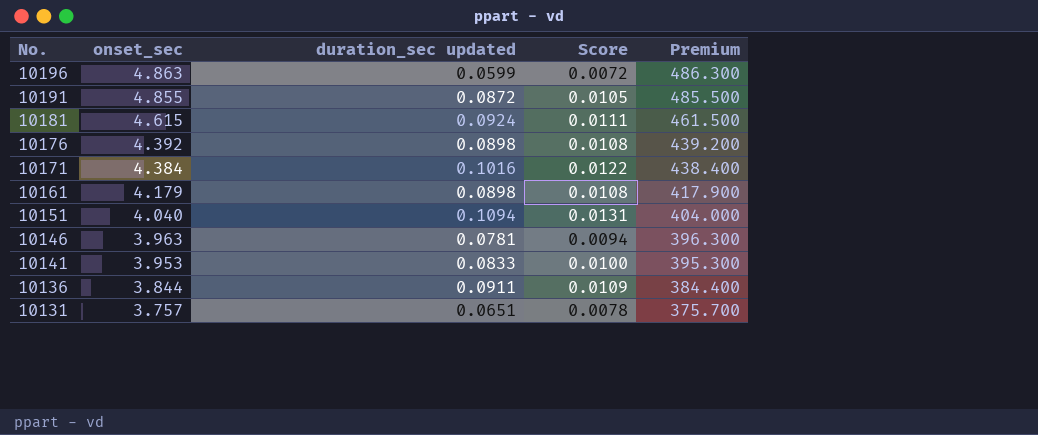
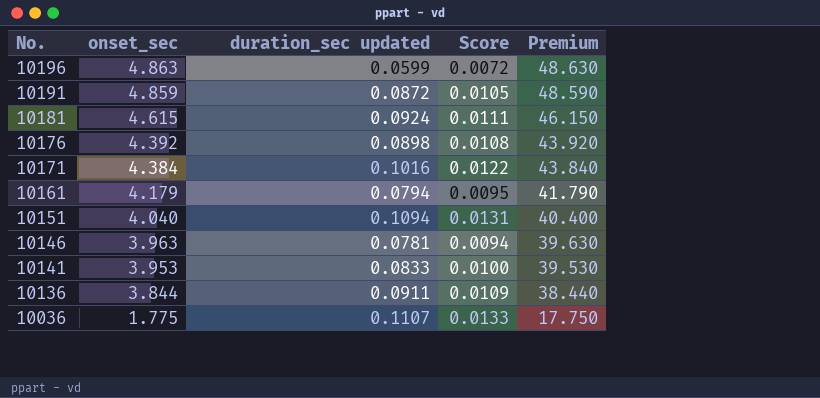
column Premium | formula: [onset_sec] * 100 -> [onset_sec] * 10
row 10131: 3.757 | 0.0651 | 0.0078 | 375.700 -> none
10191 | onset_sec: 4.855 -> 4.859
10161 | duration_sec updated: 0.0898 -> 0.0794
10161 | Score: 0.0108 -> 0.0095
row 10036: none -> 1.775 | 0.1107 | 0.0133 | 17.750

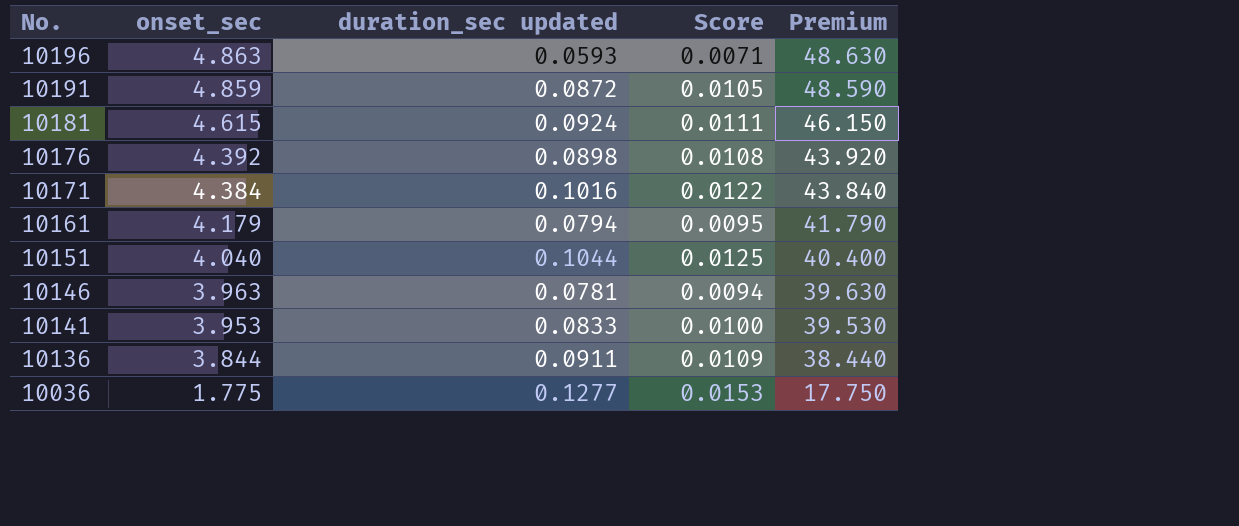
10196 | duration_sec updated: 0.0599 -> 0.0593
10196 | Score: 0.0072 -> 0.0071
10151 | duration_sec updated: 0.1094 -> 0.1044
10151 | Score: 0.0131 -> 0.0125
10036 | duration_sec updated: 0.1107 -> 0.1277
10036 | Score: 0.0133 -> 0.0153

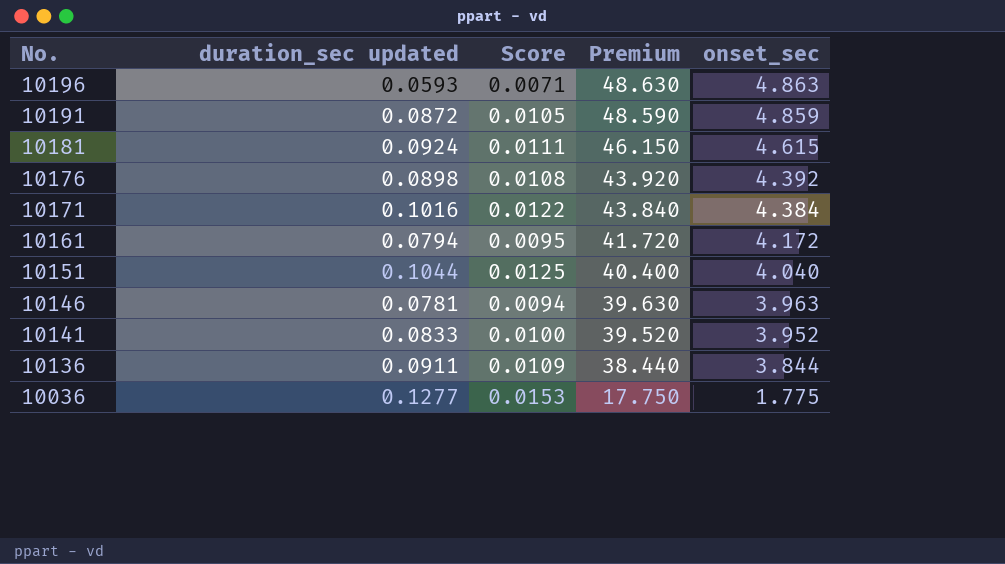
column onset_sec | position: 2 -> 5
10161 | Premium: 41.790 -> 41.720
10161 | onset_sec: 4.179 -> 4.172
10141 | Premium: 39.530 -> 39.520
10141 | onset_sec: 3.953 -> 3.952

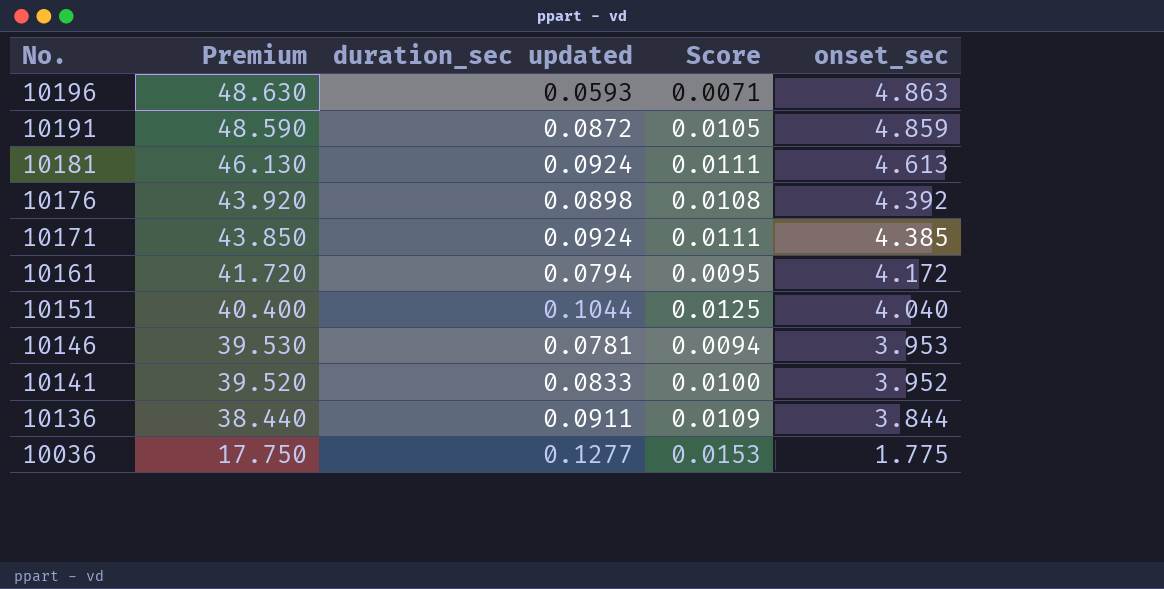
column Premium | position: 4 -> 2
10181 | Premium: 46.150 -> 46.130
10181 | onset_sec: 4.615 -> 4.613
10171 | Premium: 43.840 -> 43.850
10171 | duration_sec updated: 0.1016 -> 0.0924
10171 | Score: 0.0122 -> 0.0111
10171 | onset_sec: 4.384 -> 4.385
10146 | Premium: 39.630 -> 39.530
10146 | onset_sec: 3.963 -> 3.953

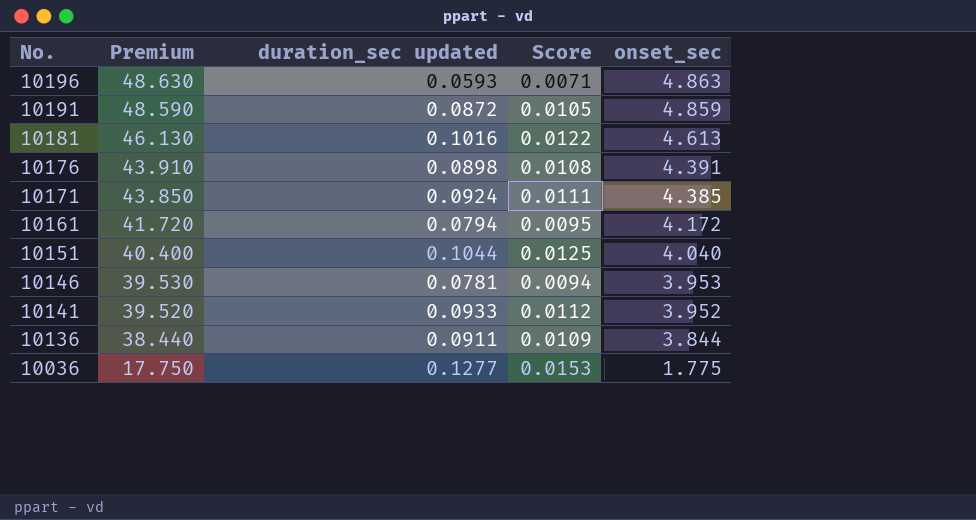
10181 | duration_sec updated: 0.0924 -> 0.1016
10181 | Score: 0.0111 -> 0.0122
10176 | Premium: 43.920 -> 43.910
10176 | onset_sec: 4.392 -> 4.391
10141 | duration_sec updated: 0.0833 -> 0.0933
10141 | Score: 0.0100 -> 0.0112

